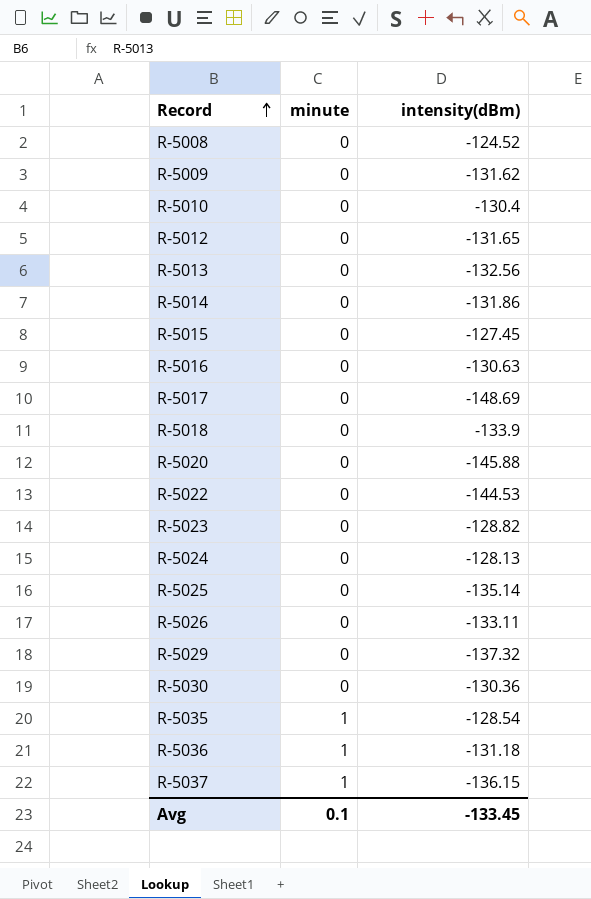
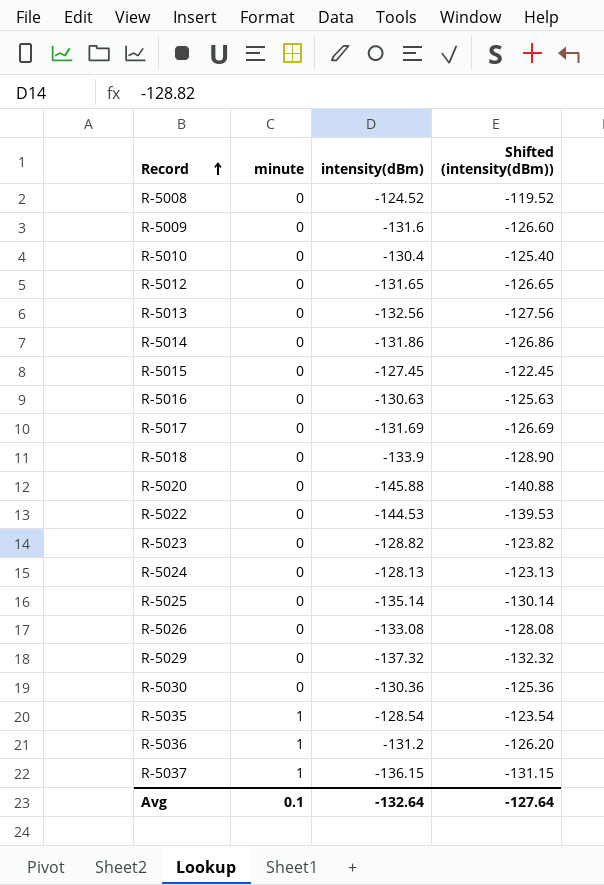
column Shifted (intensity(dBm)) | formula: none -> [intensity(dBm)] + 5
R-5009 | intensity(dBm): -131.62 -> -131.6
R-5017 | intensity(dBm): -148.69 -> -131.69
R-5026 | intensity(dBm): -133.11 -> -133.08
R-5036 | intensity(dBm): -131.18 -> -131.2
Avg | intensity(dBm): -133.45 -> -132.64

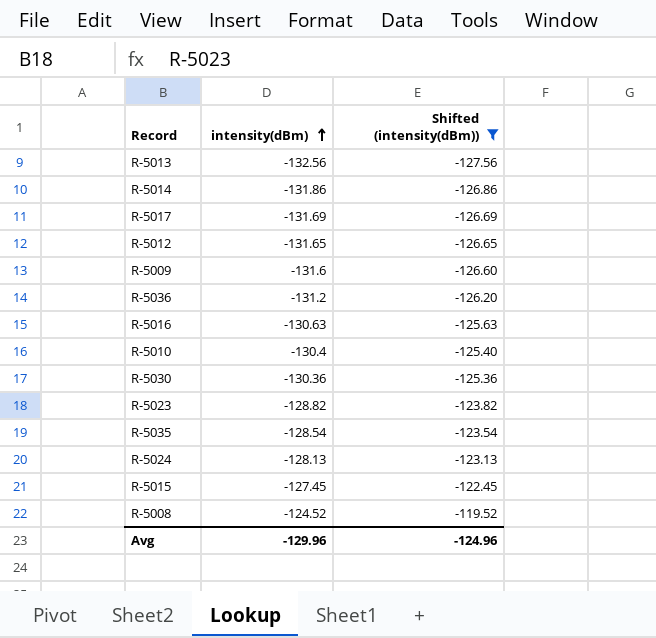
filter: none -> Shifted (intensity(dBm)) >= -127.56
row order: Record ascending -> intensity(dBm) ascending
column minute | position: 2 -> none
Avg | intensity(dBm): -132.64 -> -129.96
Avg | Shifted (intensity(dBm)): -127.64 -> -124.96

